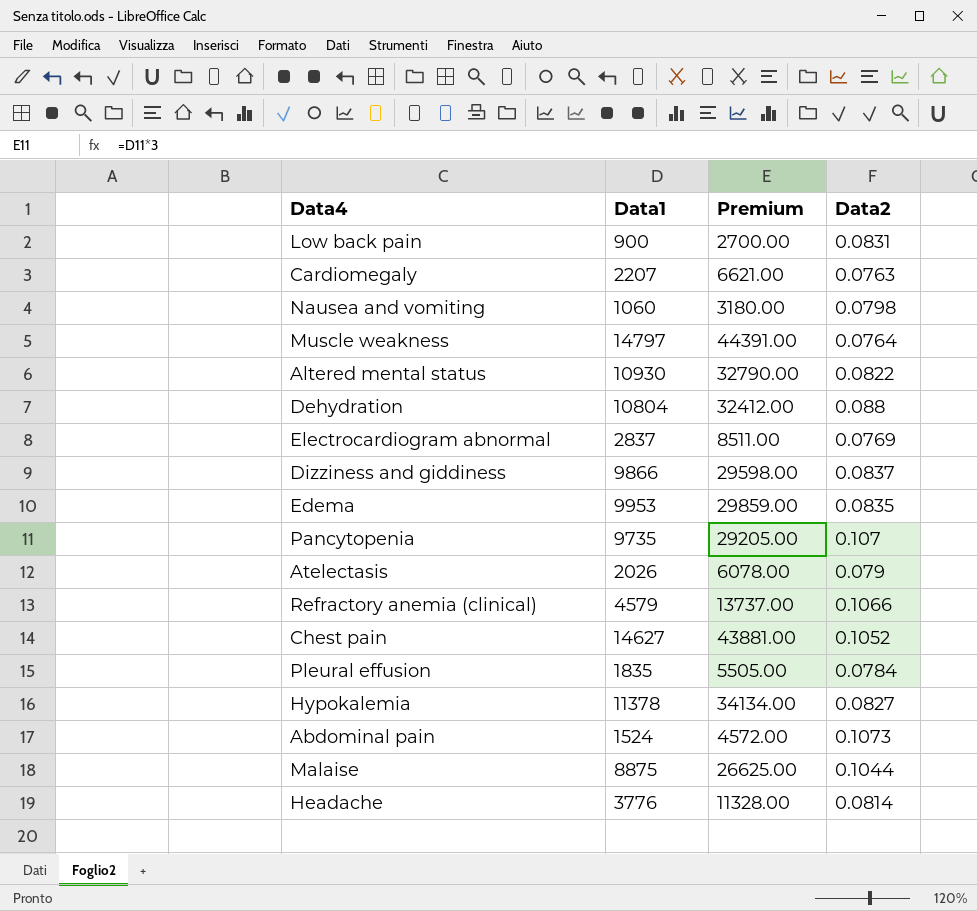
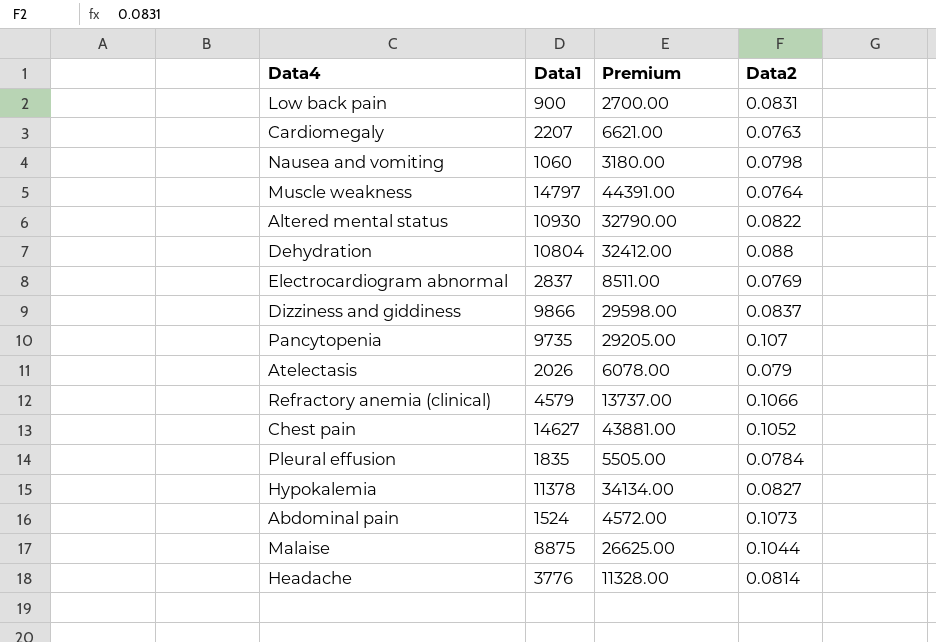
row Edema: 9953 | 29859.00 | 0.0835 -> none

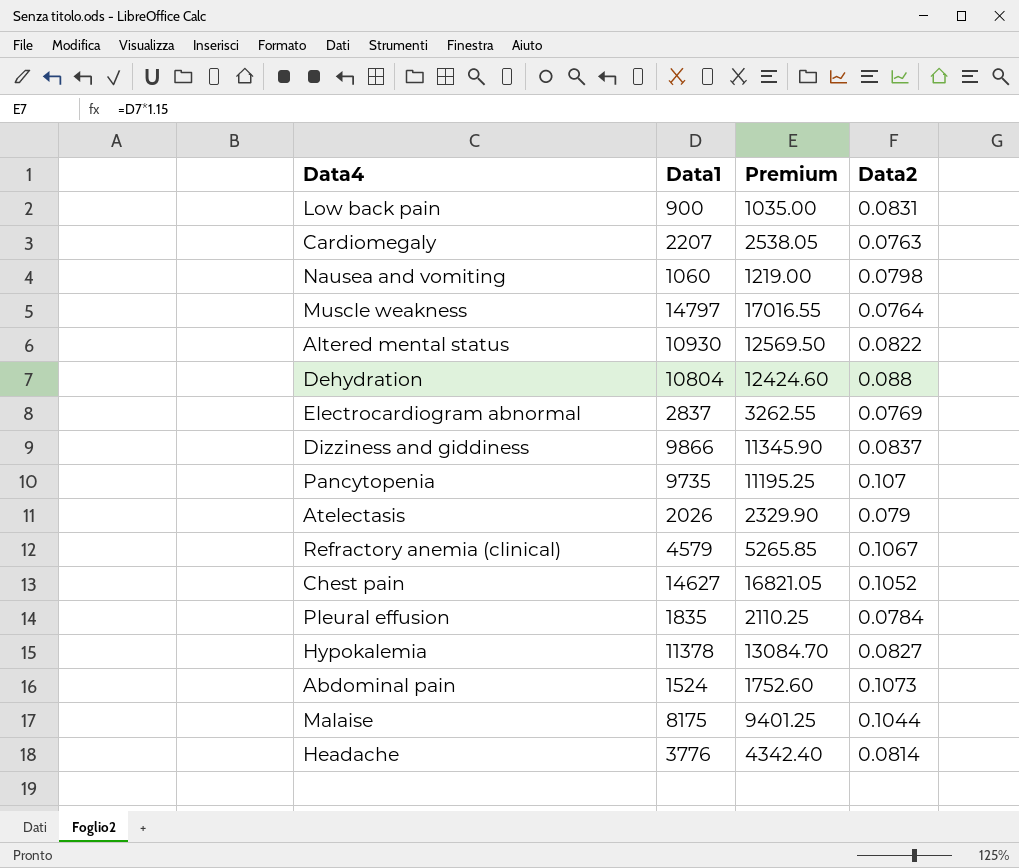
column Premium | formula: [Data1] * 3 -> [Data1] * 1.15
Refractory anemia (clinical) | Data2: 0.1066 -> 0.1067
Malaise | Data1: 8875 -> 8175

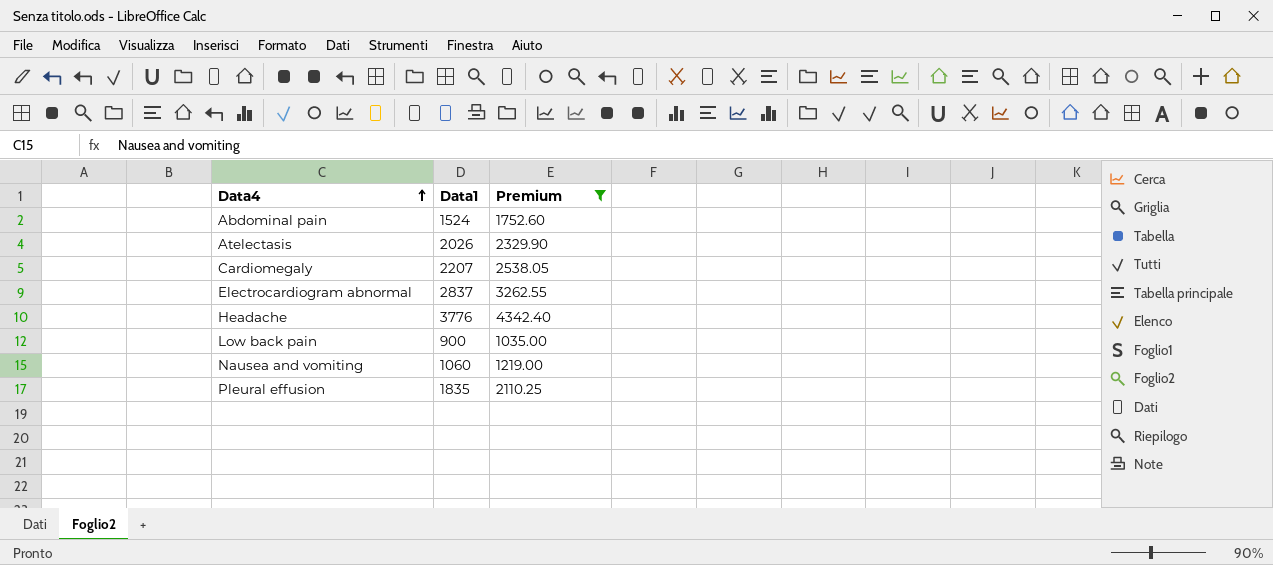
filter: none -> Premium <= 4342.40
row order: none -> Data4 ascending
column Data2 | position: 4 -> none

